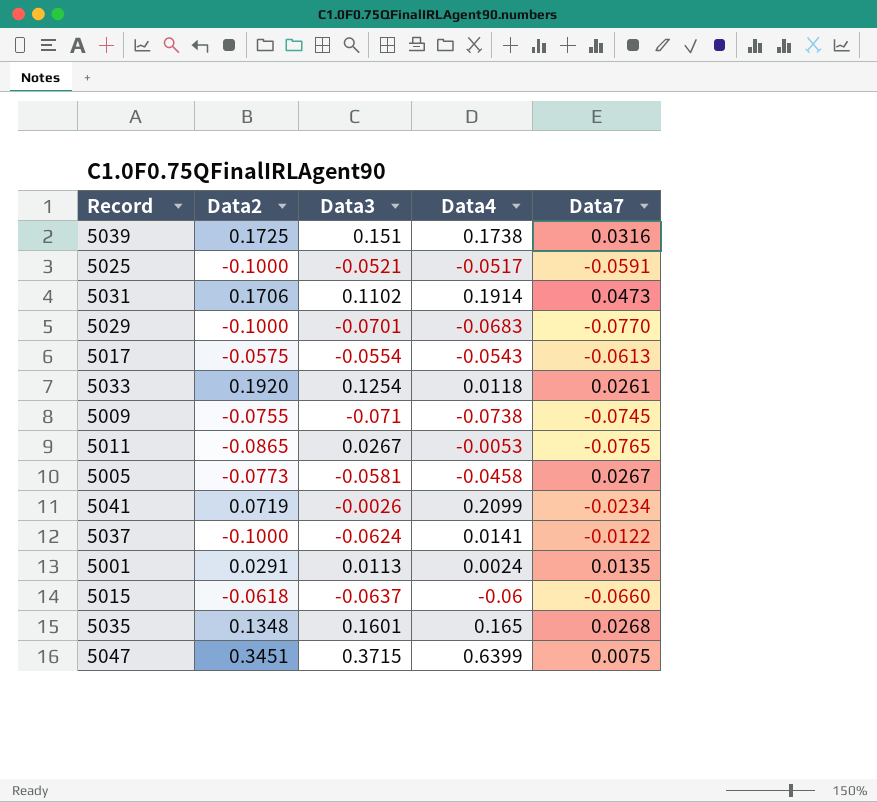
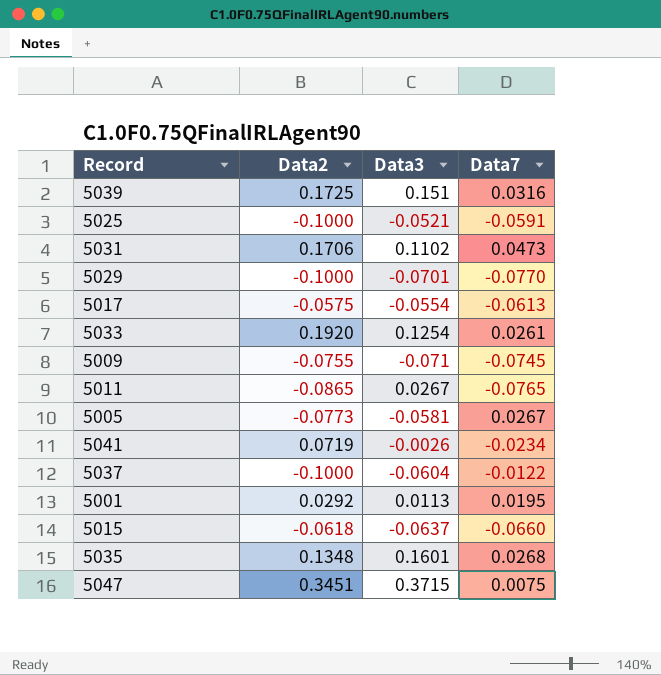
column Data4 | position: 4 -> none
5037 | Data3: -0.0624 -> -0.0604
5001 | Data2: 0.0291 -> 0.0292
5001 | Data7: 0.0135 -> 0.0195

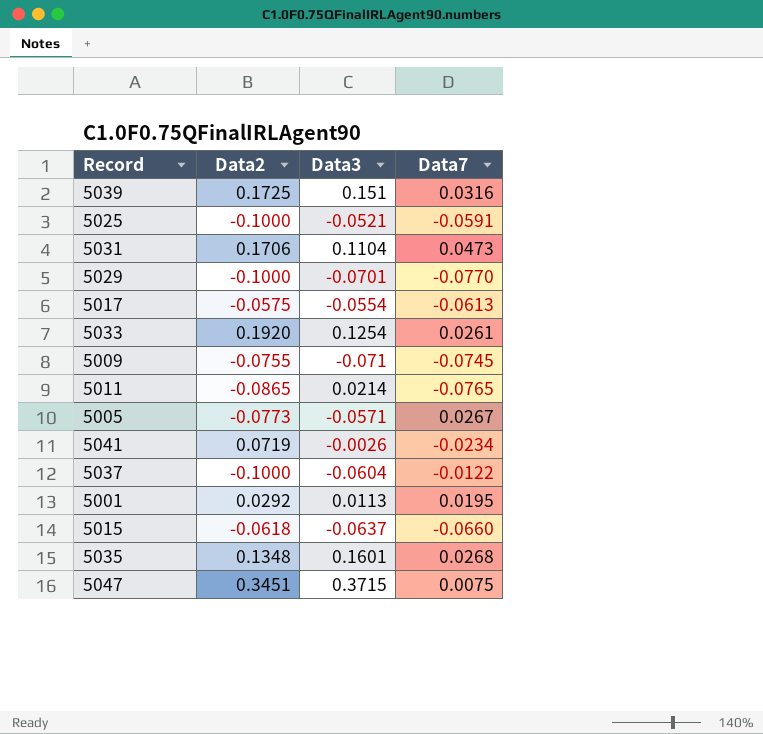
5031 | Data3: 0.1102 -> 0.1104
5011 | Data3: 0.0267 -> 0.0214
5005 | Data3: -0.0581 -> -0.0571

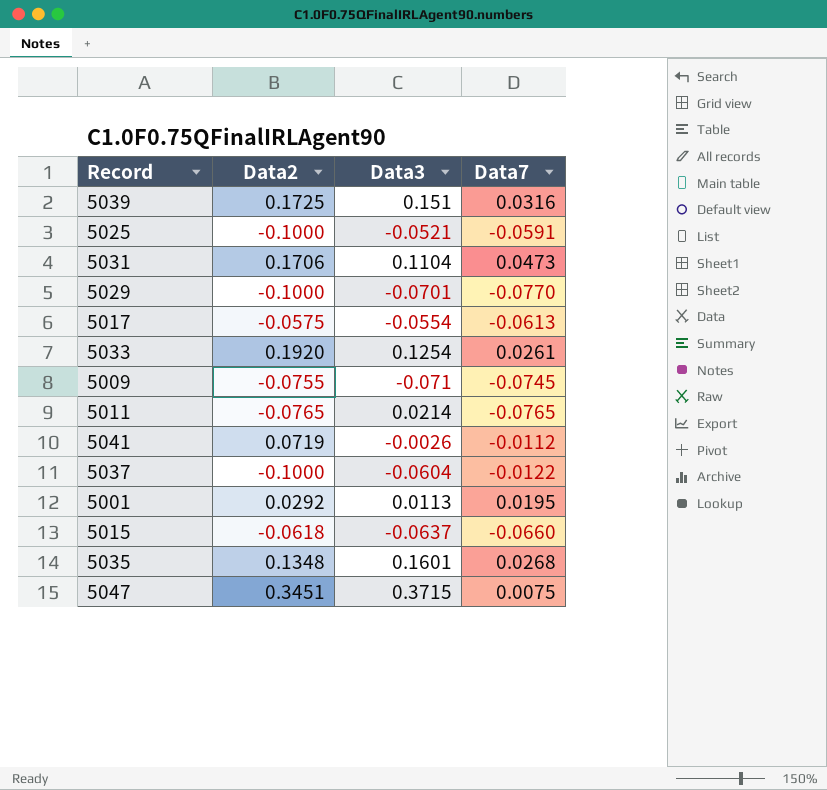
row 5005: -0.0773 | -0.0571 | 0.0267 -> none
5011 | Data2: -0.0865 -> -0.0765
5041 | Data7: -0.0234 -> -0.0112

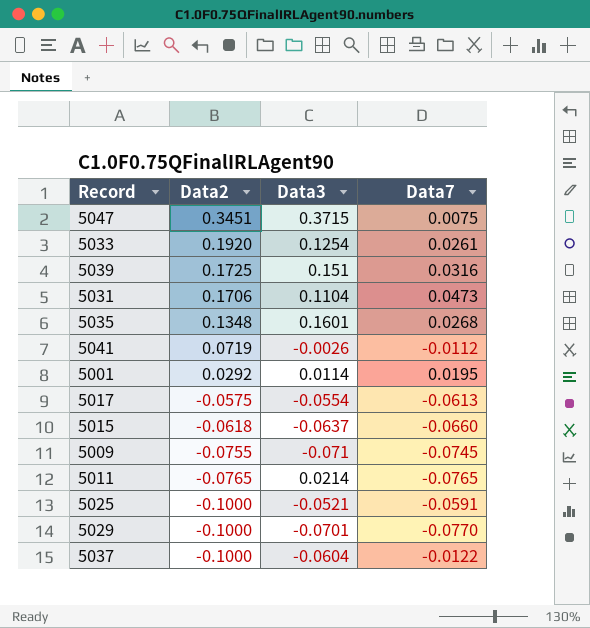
row order: none -> Data2 descending
5001 | Data3: 0.0113 -> 0.0114

